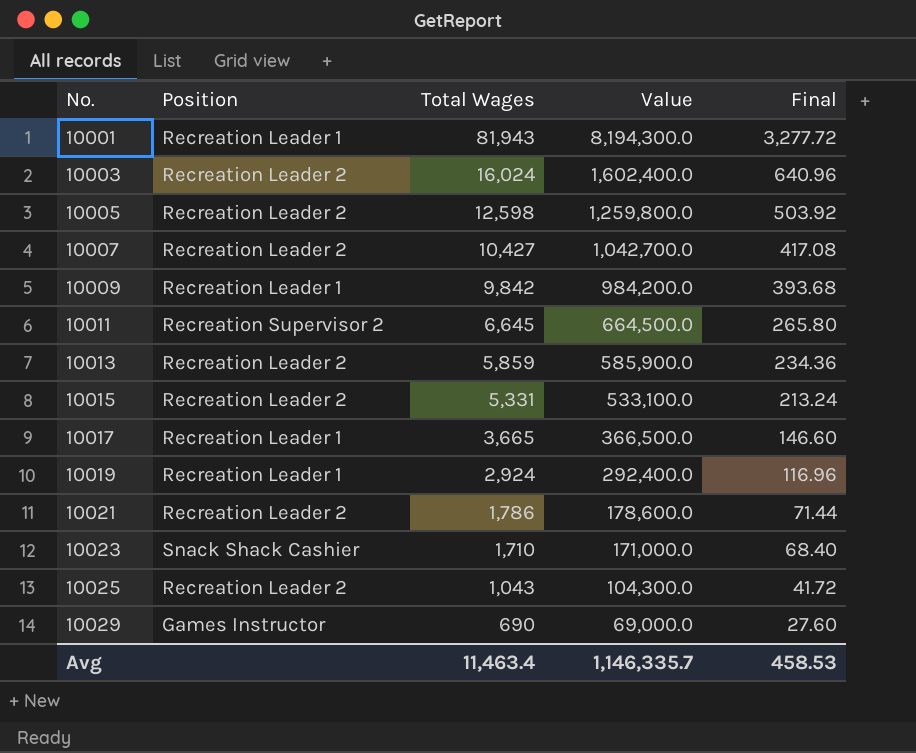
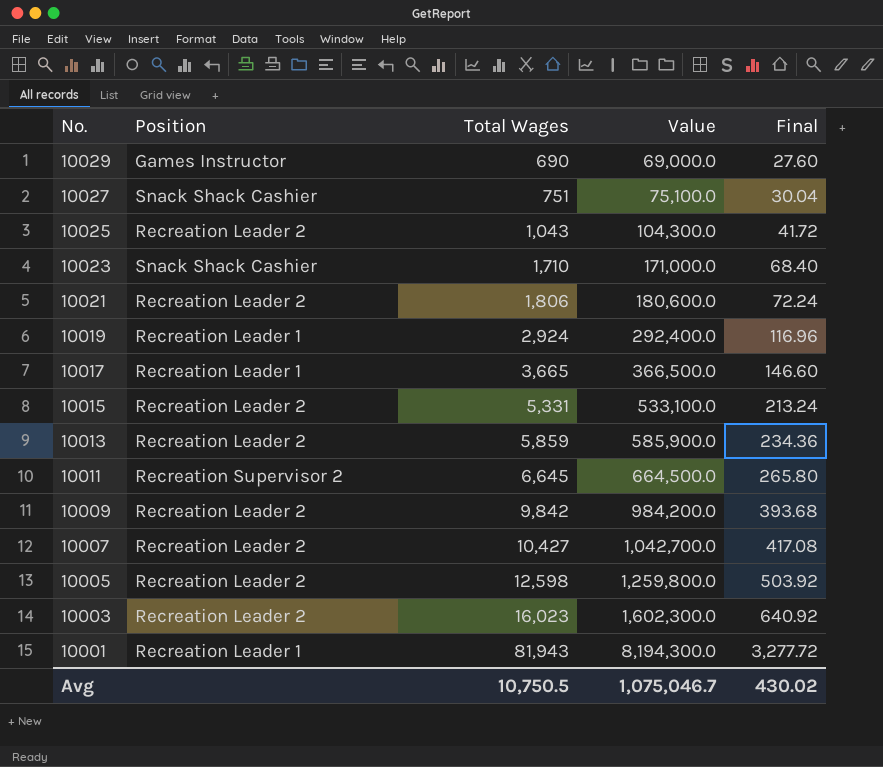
row order: No. ascending -> No. descending
row 10027: none -> Snack Shack Cashier | 751 | 75,100.0 | 30.04
10021 | Total Wages: 1,786 -> 1,806
10021 | Value: 178,600.0 -> 180,600.0
10021 | Final: 71.44 -> 72.24
10009 | Position: Recreation Leader 1 -> Recreation Leader 2
10003 | Total Wages: 16,024 -> 16,023
10003 | Value: 1,602,400.0 -> 1,602,300.0
10003 | Final: 640.96 -> 640.92
Avg | Total Wages: 11,463.4 -> 10,750.5
Avg | Value: 1,146,335.7 -> 1,075,046.7
Avg | Final: 458.53 -> 430.02

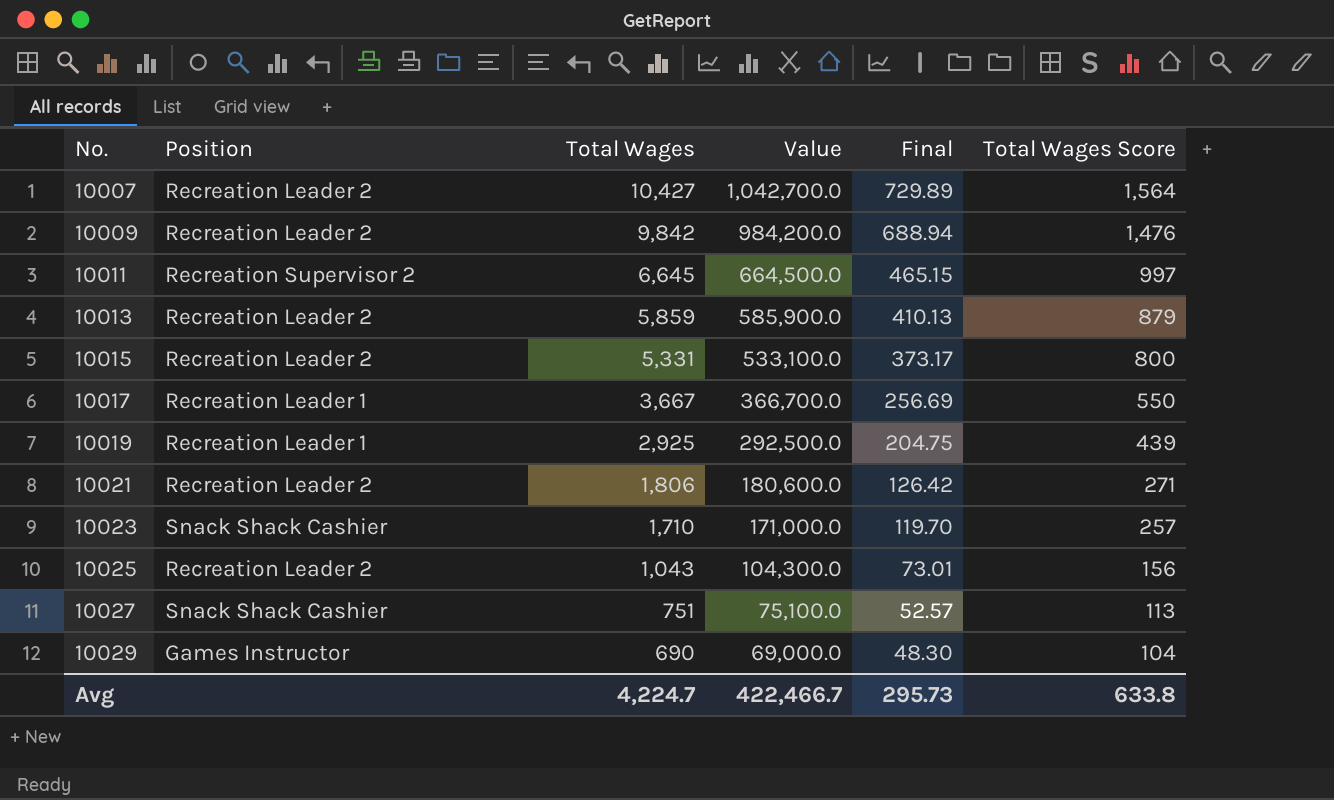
row order: No. descending -> No. ascending
column Final | formula: [Total Wages] * 0.04 -> [Total Wages] * 0.07
column Total Wages Score | formula: none -> [Total Wages] * 0.15
row 10005: Recreation Leader 2 | 12,598 | 1,259,800.0 | 503.92 -> none
row 10003: Recreation Leader 2 | 16,023 | 1,602,300.0 | 640.92 -> none
row 10001: Recreation Leader 1 | 81,943 | 8,194,300.0 | 3,277.72 -> none
10017 | Total Wages: 3,665 -> 3,667
10017 | Value: 366,500.0 -> 366,700.0
10019 | Total Wages: 2,924 -> 2,925
10019 | Value: 292,400.0 -> 292,500.0
Avg | Total Wages: 10,750.5 -> 4,224.7
Avg | Value: 1,075,046.7 -> 422,466.7
Avg | Final: 430.02 -> 295.73

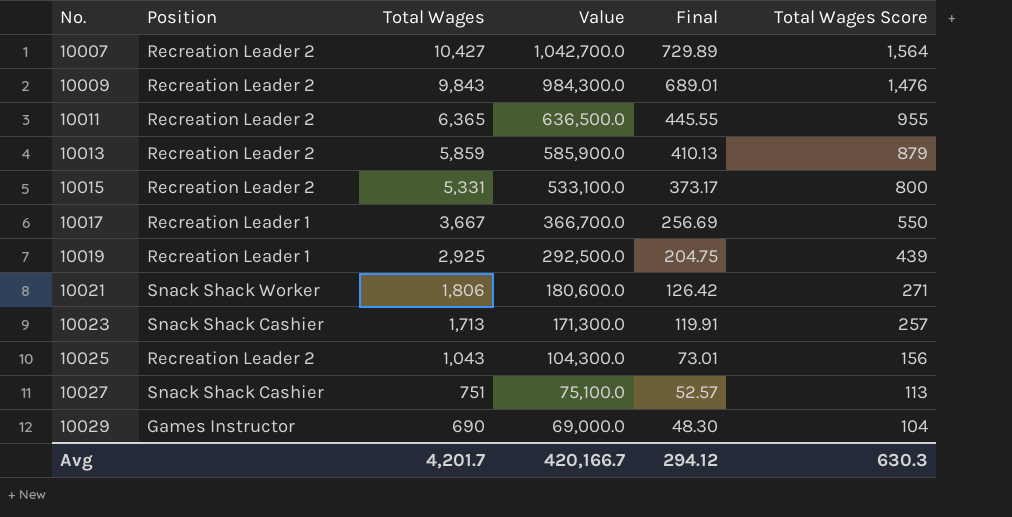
10009 | Total Wages: 9,842 -> 9,843
10009 | Value: 984,200.0 -> 984,300.0
10009 | Final: 688.94 -> 689.01
10011 | Position: Recreation Supervisor 2 -> Recreation Leader 2
10011 | Total Wages: 6,645 -> 6,365
10011 | Value: 664,500.0 -> 636,500.0
10011 | Final: 465.15 -> 445.55
10011 | Total Wages Score: 997 -> 955
10021 | Position: Recreation Leader 2 -> Snack Shack Worker
10023 | Total Wages: 1,710 -> 1,713
10023 | Value: 171,000.0 -> 171,300.0
10023 | Final: 119.70 -> 119.91
Avg | Total Wages: 4,224.7 -> 4,201.7
Avg | Value: 422,466.7 -> 420,166.7
Avg | Final: 295.73 -> 294.12
Avg | Total Wages Score: 633.8 -> 630.3

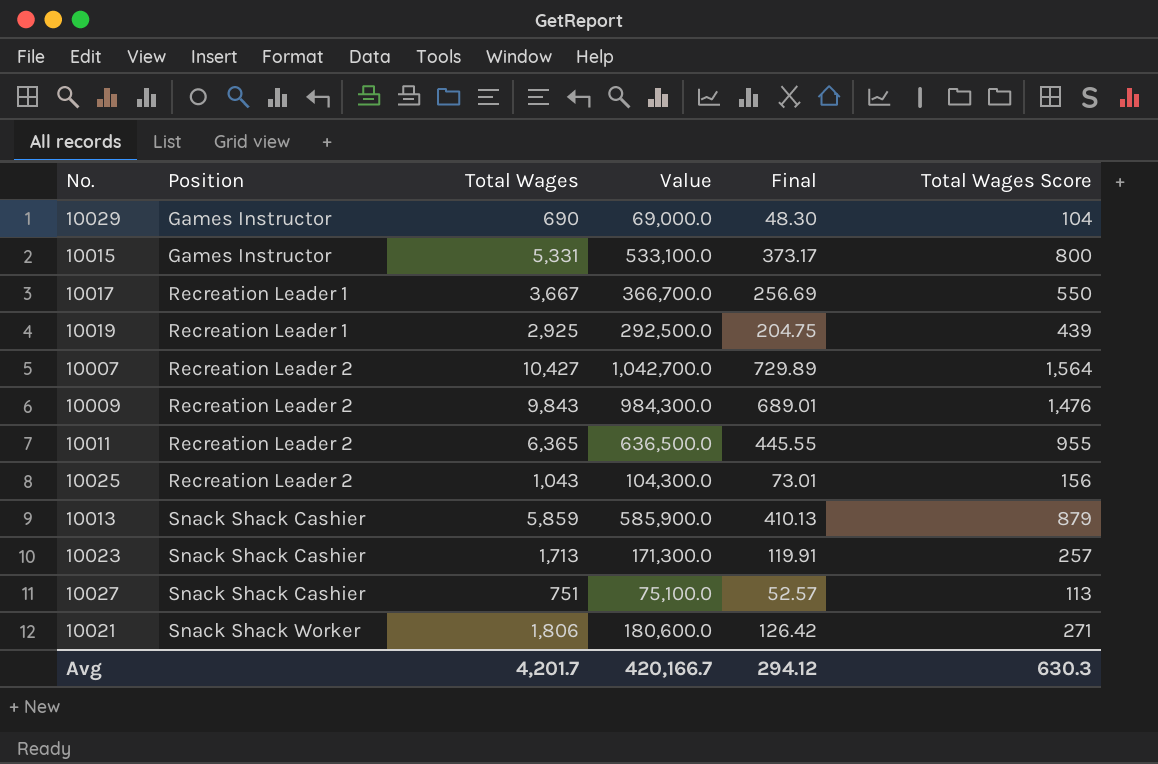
row order: No. ascending -> Position ascending
10015 | Position: Recreation Leader 2 -> Games Instructor
10013 | Position: Recreation Leader 2 -> Snack Shack Cashier

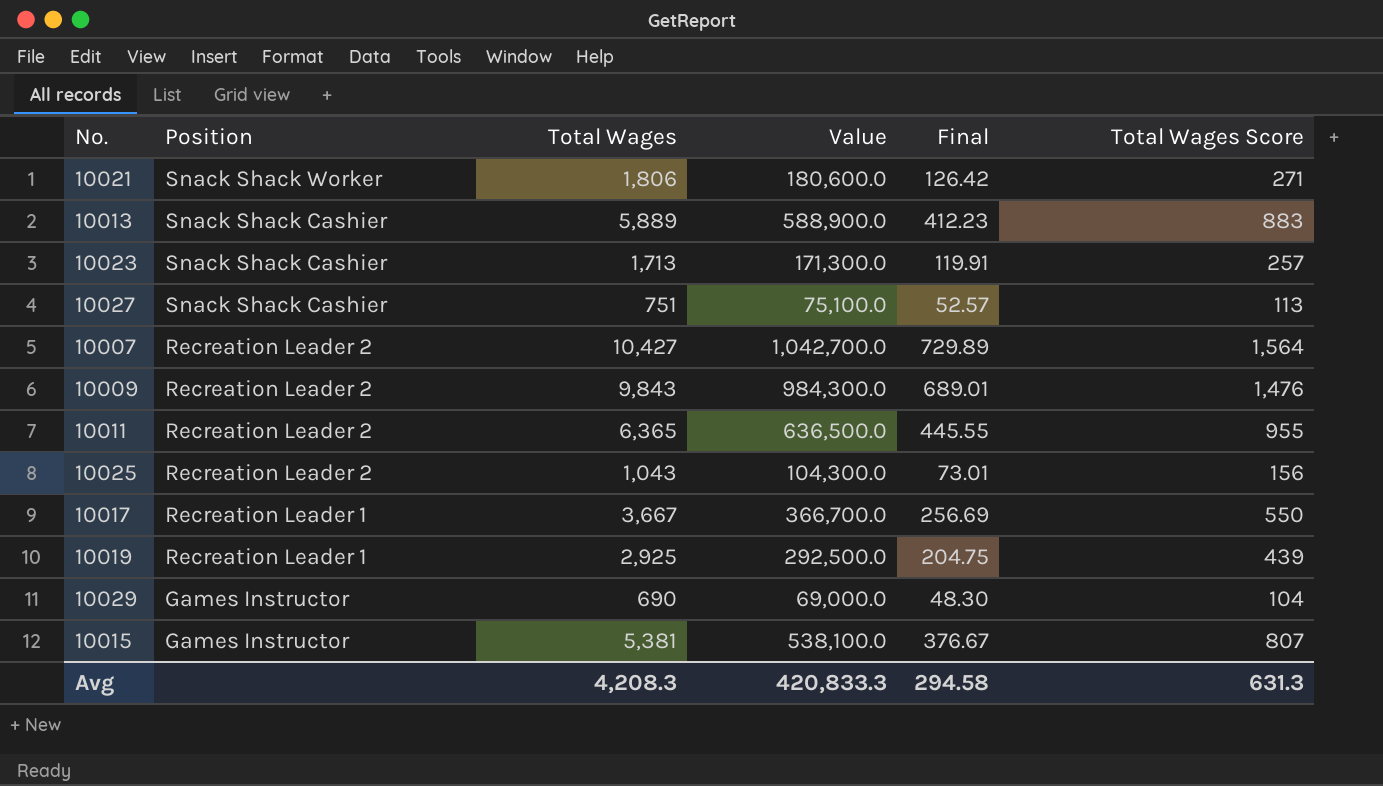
row order: Position ascending -> Position descending
10013 | Total Wages: 5,859 -> 5,889
10013 | Value: 585,900.0 -> 588,900.0
10013 | Final: 410.13 -> 412.23
10013 | Total Wages Score: 879 -> 883
10015 | Total Wages: 5,331 -> 5,381
10015 | Value: 533,100.0 -> 538,100.0
10015 | Final: 373.17 -> 376.67
10015 | Total Wages Score: 800 -> 807
Avg | Total Wages: 4,201.7 -> 4,208.3
Avg | Value: 420,166.7 -> 420,833.3
Avg | Final: 294.12 -> 294.58
Avg | Total Wages Score: 630.3 -> 631.3

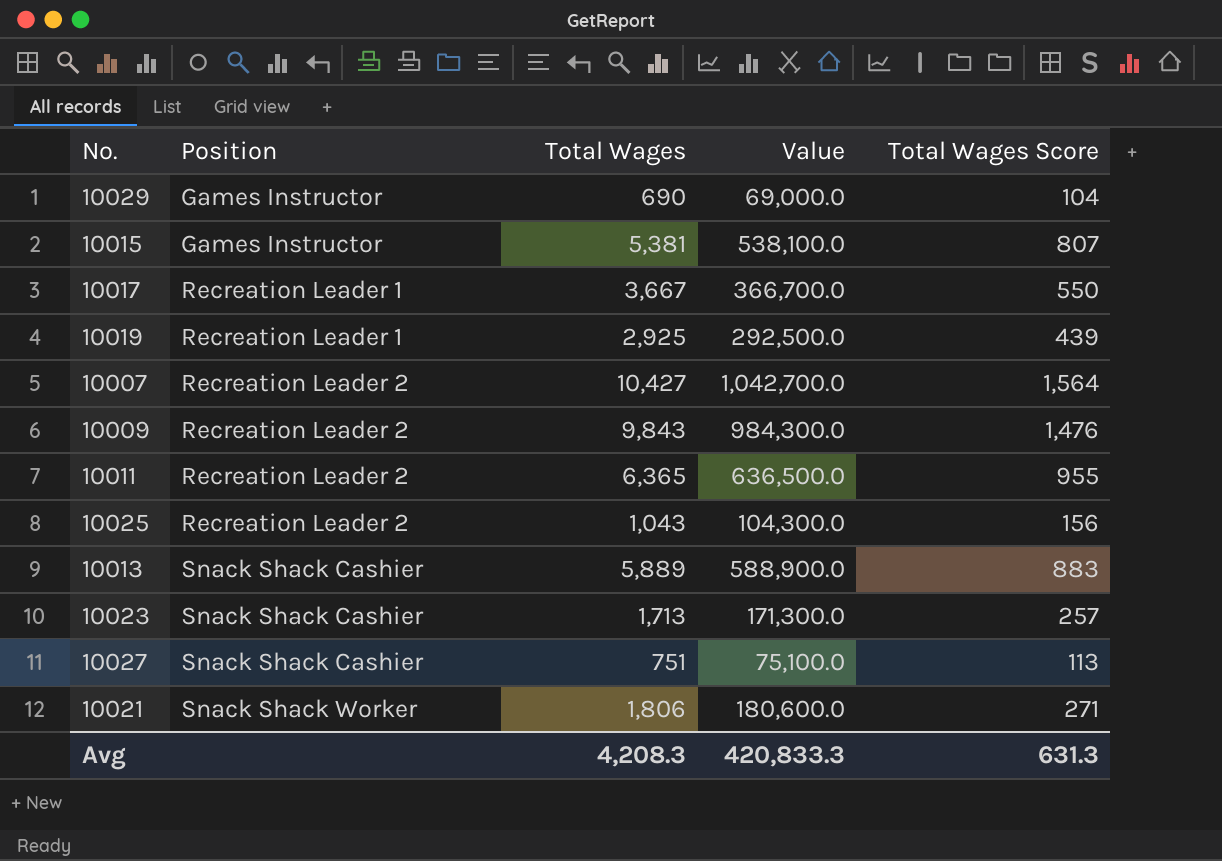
row order: Position descending -> Position ascending
column Final | formula: [Total Wages] * 0.07 -> none

